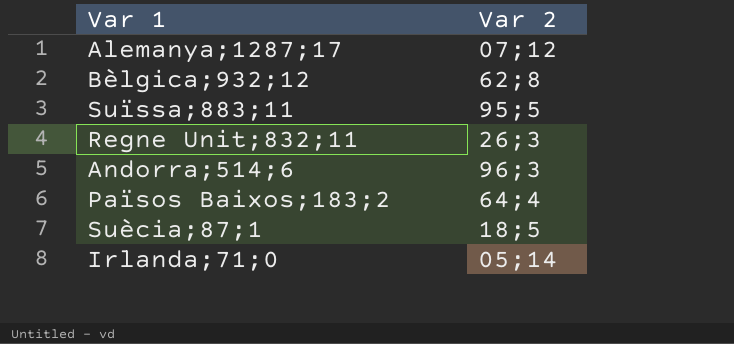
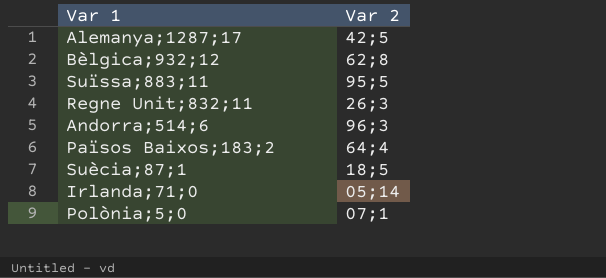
Alemanya;1287;17 | Var 2: 07;12 -> 42;5
row Polònia;5;0: none -> 07;1

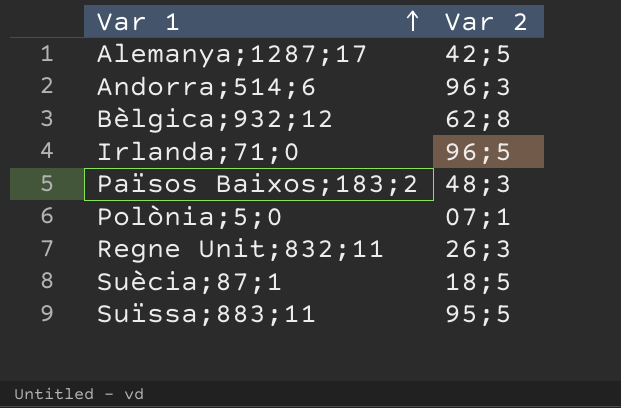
row order: none -> Var 1 ascending
Irlanda;71;0 | Var 2: 05;14 -> 96;5
Països Baixos;183;2 | Var 2: 64;4 -> 48;3

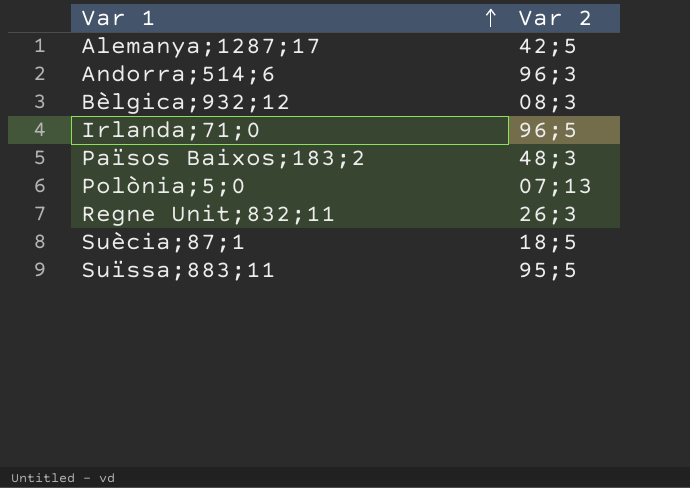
Bèlgica;932;12 | Var 2: 62;8 -> 08;3
Polònia;5;0 | Var 2: 07;1 -> 07;13

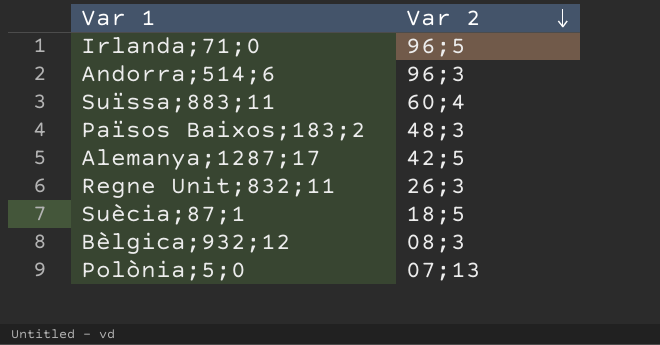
row order: Var 1 ascending -> Var 2 descending
Suïssa;883;11 | Var 2: 95;5 -> 60;4

